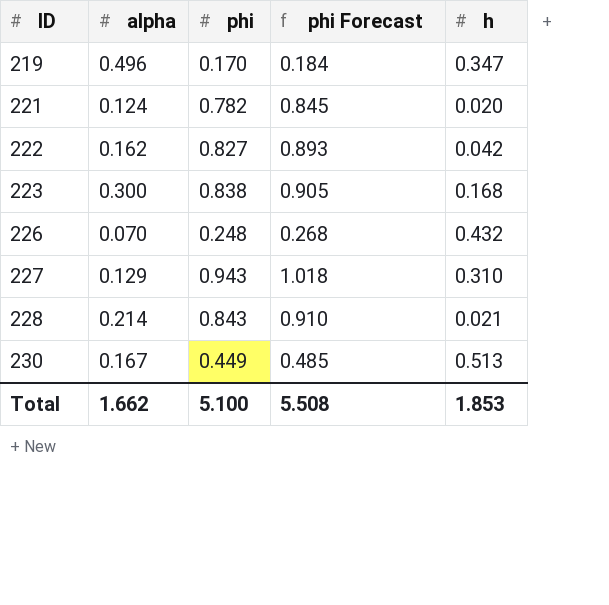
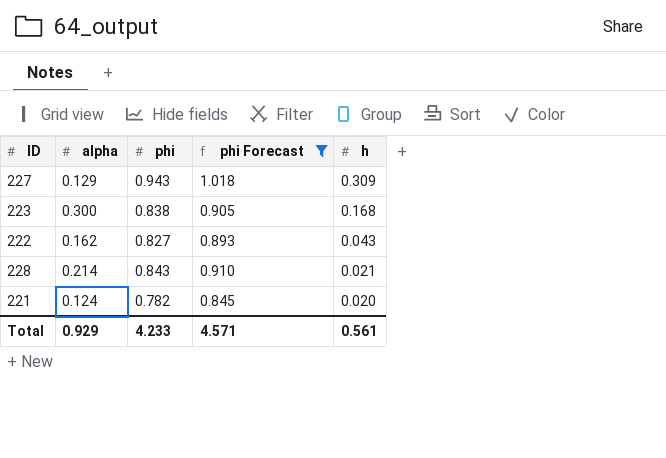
filter: none -> phi Forecast >= 0.845
row order: ID ascending -> h descending
227 | h: 0.310 -> 0.309
222 | h: 0.042 -> 0.043
Total | alpha: 1.662 -> 0.929
Total | phi: 5.100 -> 4.233
Total | phi Forecast: 5.508 -> 4.571
Total | h: 1.853 -> 0.561

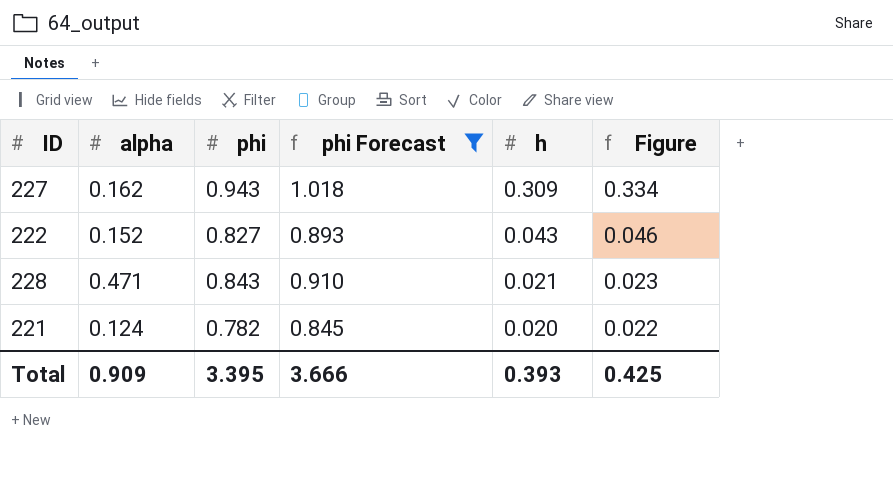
column Figure | formula: none -> [h] * 1.08
row 223: 0.300 | 0.838 | 0.905 | 0.168 -> none
227 | alpha: 0.129 -> 0.162
222 | alpha: 0.162 -> 0.152
228 | alpha: 0.214 -> 0.471
Total | alpha: 0.929 -> 0.909
Total | phi: 4.233 -> 3.395
Total | phi Forecast: 4.571 -> 3.666
Total | h: 0.561 -> 0.393

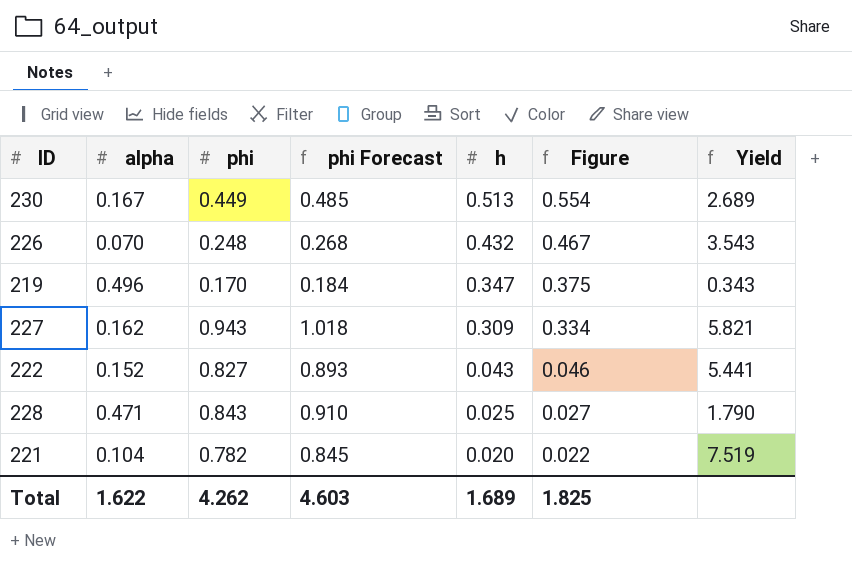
filter: phi Forecast >= 0.845 -> none
column Yield | formula: none -> [phi] / [alpha]
228 | h: 0.021 -> 0.025
228 | Figure: 0.023 -> 0.027
221 | alpha: 0.124 -> 0.104
Total | alpha: 0.909 -> 1.622
Total | phi: 3.395 -> 4.262
Total | phi Forecast: 3.666 -> 4.603
Total | h: 0.393 -> 1.689
Total | Figure: 0.425 -> 1.825

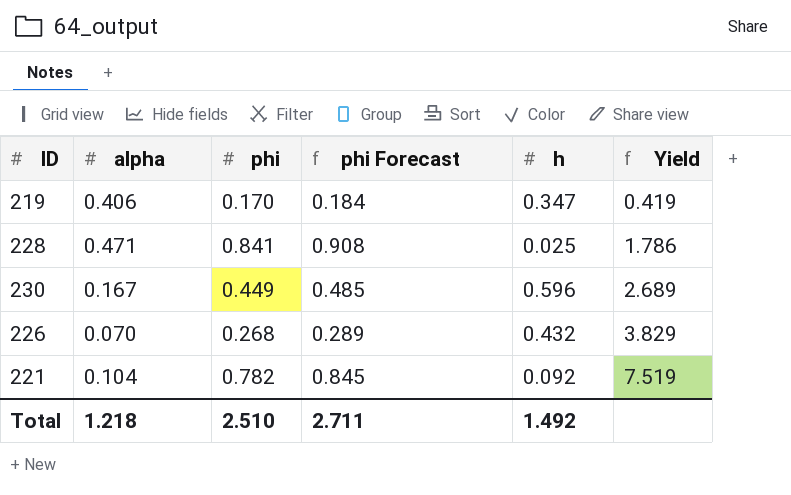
row order: h descending -> Yield ascending
column Figure | formula: [h] * 1.08 -> none
row 227: 0.162 | 0.943 | 1.018 | 0.309 | 0.334 | 5.821 -> none
row 222: 0.152 | 0.827 | 0.893 | 0.043 | 0.046 | 5.441 -> none
219 | alpha: 0.496 -> 0.406
219 | Yield: 0.343 -> 0.419
228 | phi: 0.843 -> 0.841
228 | phi Forecast: 0.910 -> 0.908
228 | Yield: 1.790 -> 1.786
230 | h: 0.513 -> 0.596
226 | phi: 0.248 -> 0.268
226 | phi Forecast: 0.268 -> 0.289
226 | Yield: 3.543 -> 3.829
221 | h: 0.020 -> 0.092
Total | alpha: 1.622 -> 1.218
Total | phi: 4.262 -> 2.510
Total | phi Forecast: 4.603 -> 2.711
Total | h: 1.689 -> 1.492

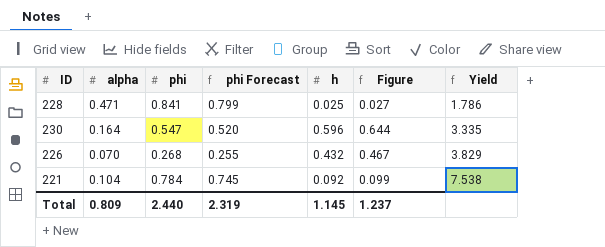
column phi Forecast | formula: [phi] * 1.08 -> [phi] * 0.95
column Figure | formula: none -> [h] * 1.08
row 219: 0.406 | 0.170 | 0.184 | 0.347 | 0.419 -> none
230 | alpha: 0.167 -> 0.164
230 | phi: 0.449 -> 0.547
230 | Yield: 2.689 -> 3.335
221 | phi: 0.782 -> 0.784
221 | Yield: 7.519 -> 7.538
Total | alpha: 1.218 -> 0.809
Total | phi: 2.510 -> 2.440
Total | phi Forecast: 2.711 -> 2.319
Total | h: 1.492 -> 1.145

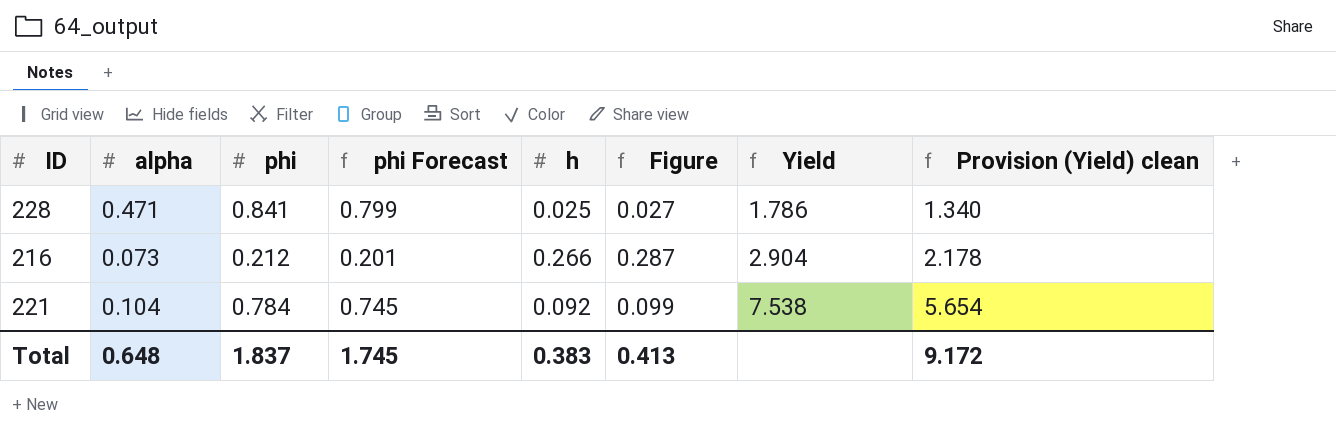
column Provision (Yield) clean | formula: none -> [Yield] * 0.75
row 230: 0.164 | 0.547 | 0.520 | 0.596 | 0.644 | 3.335 -> none
row 226: 0.070 | 0.268 | 0.255 | 0.432 | 0.467 | 3.829 -> none
row 216: none -> 0.073 | 0.212 | 0.201 | 0.266 | 0.287 | 2.904 | 2.178
Total | alpha: 0.809 -> 0.648
Total | phi: 2.440 -> 1.837
Total | phi Forecast: 2.319 -> 1.745
Total | h: 1.145 -> 0.383
Total | Figure: 1.237 -> 0.413

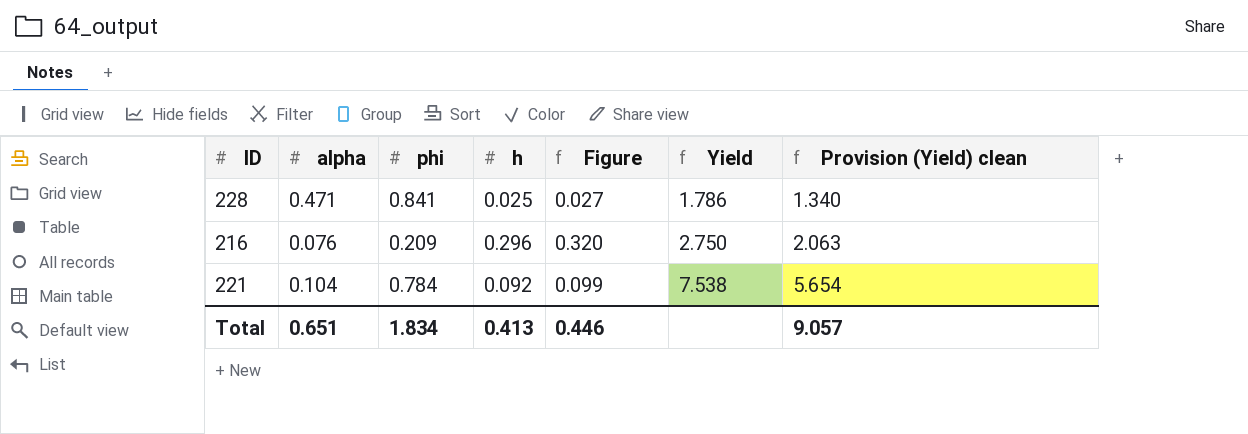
column phi Forecast | formula: [phi] * 0.95 -> none
216 | alpha: 0.073 -> 0.076
216 | phi: 0.212 -> 0.209
216 | h: 0.266 -> 0.296
216 | Figure: 0.287 -> 0.320
216 | Yield: 2.904 -> 2.750
216 | Provision (Yield) clean: 2.178 -> 2.063
Total | alpha: 0.648 -> 0.651
Total | phi: 1.837 -> 1.834
Total | h: 0.383 -> 0.413
Total | Figure: 0.413 -> 0.446
Total | Provision (Yield) clean: 9.172 -> 9.057

